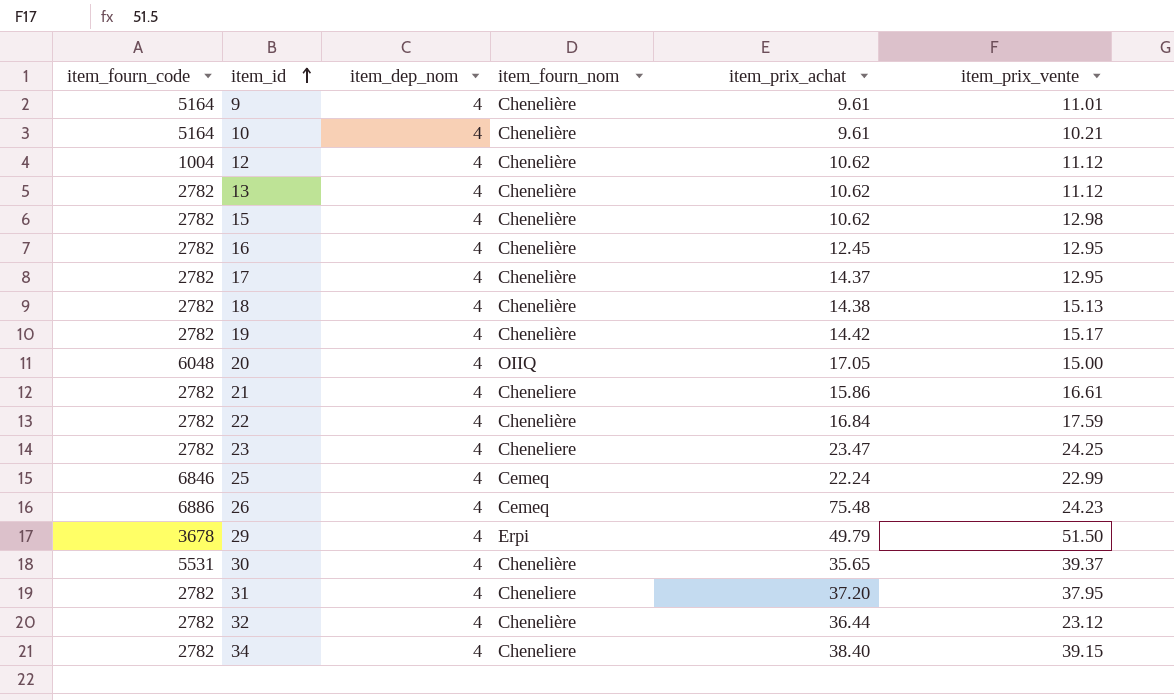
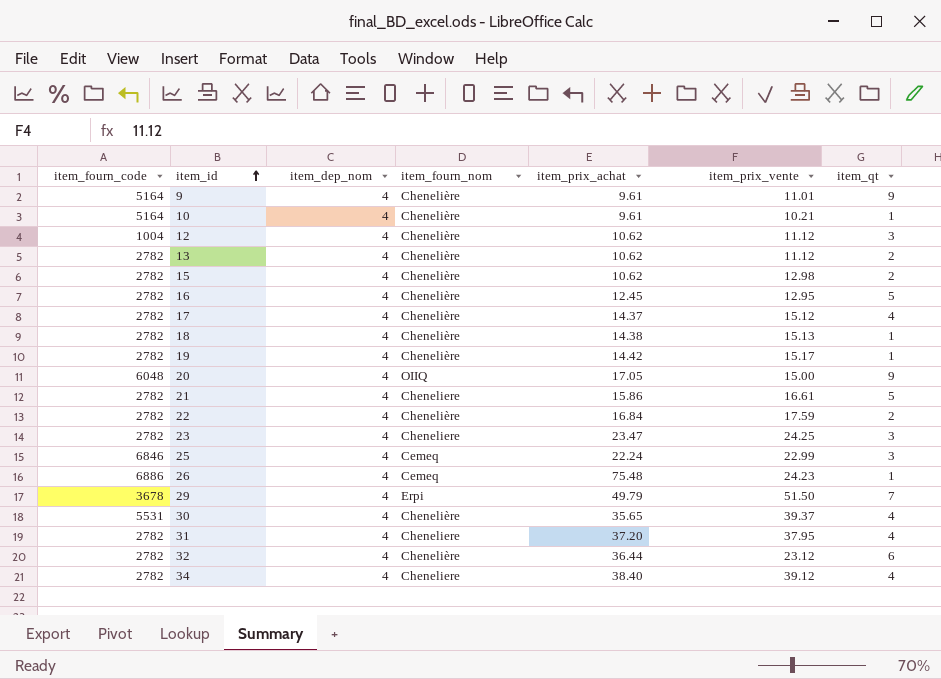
column item_qt | position: none -> 7
17 | item_prix_vente: 12.95 -> 15.12
34 | item_prix_vente: 39.15 -> 39.12

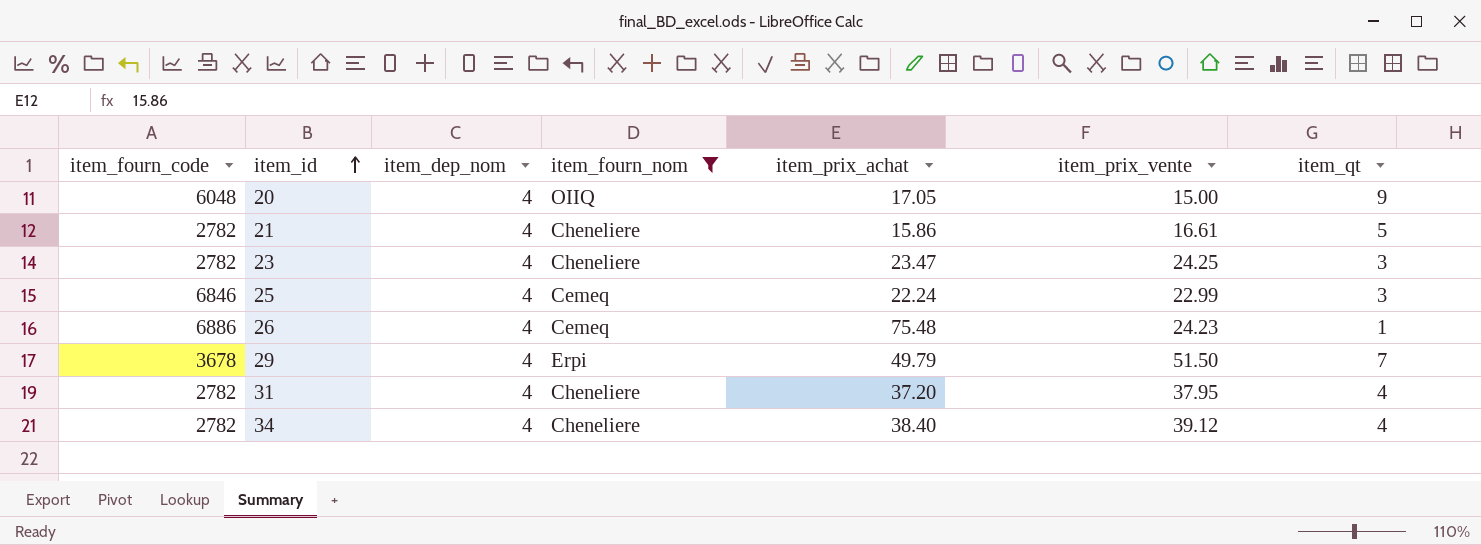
filter: none -> item_fourn_nom != Chenelière

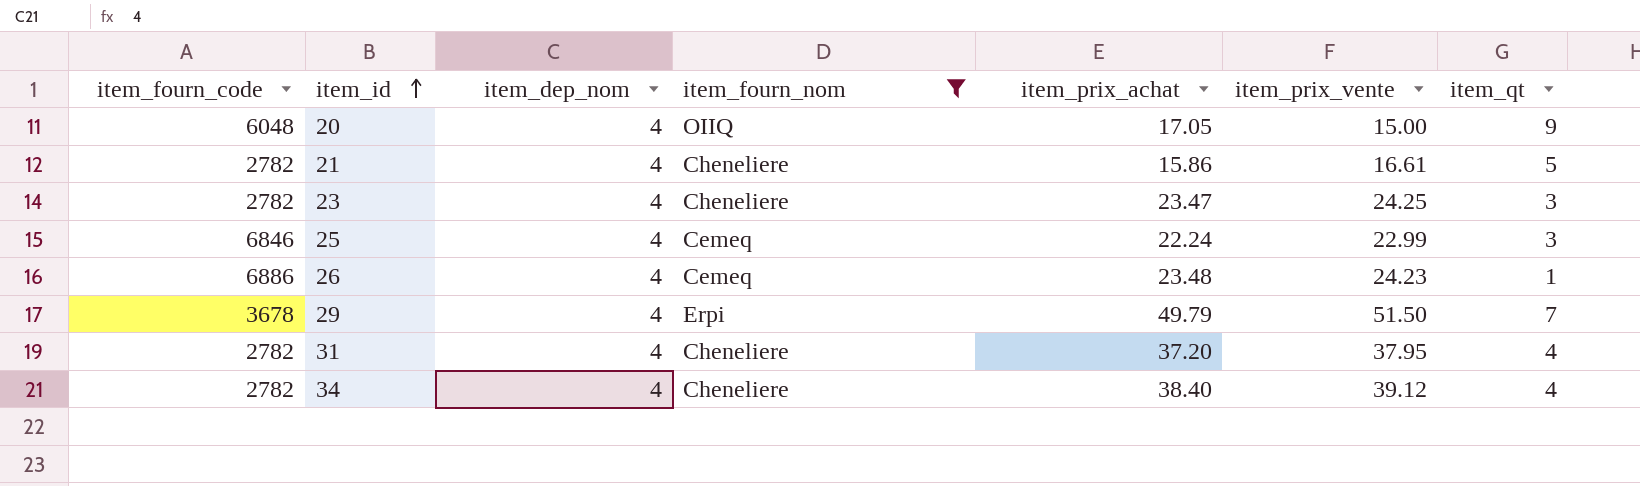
26 | item_prix_achat: 75.48 -> 23.48

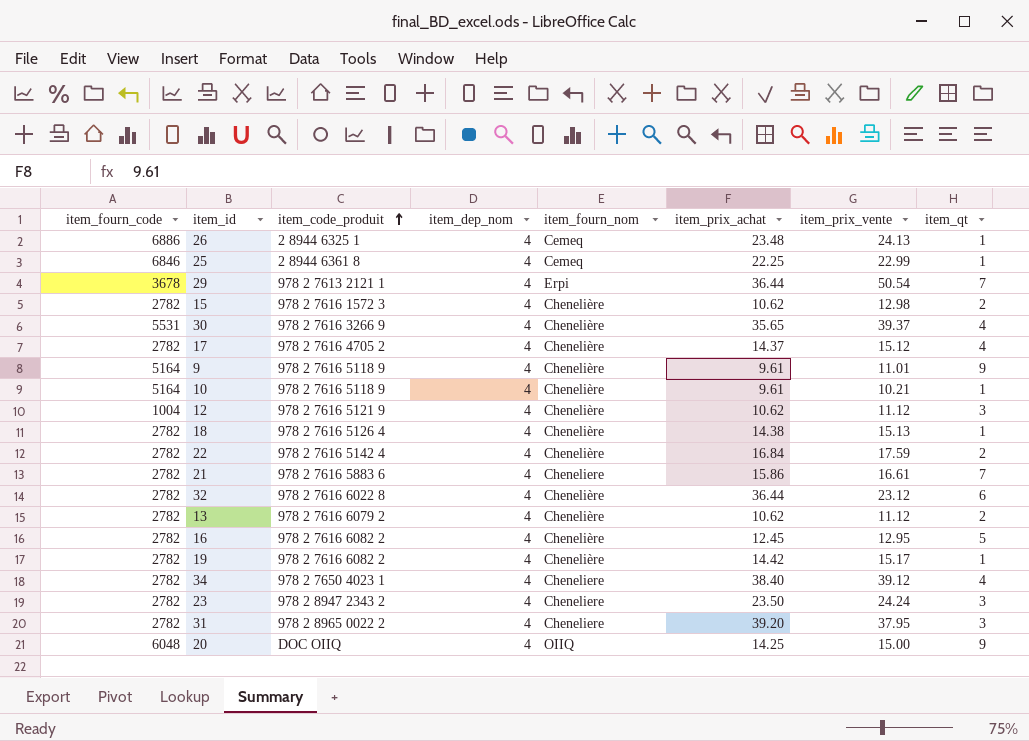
filter: item_fourn_nom != Chenelière -> none
row order: item_id ascending -> item_code_produit ascending
column item_code_produit | position: none -> 3
26 | item_prix_vente: 24.23 -> 24.13
25 | item_prix_achat: 22.24 -> 22.25
25 | item_qt: 3 -> 1
29 | item_prix_achat: 49.79 -> 36.44
29 | item_prix_vente: 51.50 -> 50.54
21 | item_qt: 5 -> 7
23 | item_prix_achat: 23.47 -> 23.50
23 | item_prix_vente: 24.25 -> 24.24
31 | item_prix_achat: 37.20 -> 39.20
31 | item_qt: 4 -> 3
20 | item_prix_achat: 17.05 -> 14.25

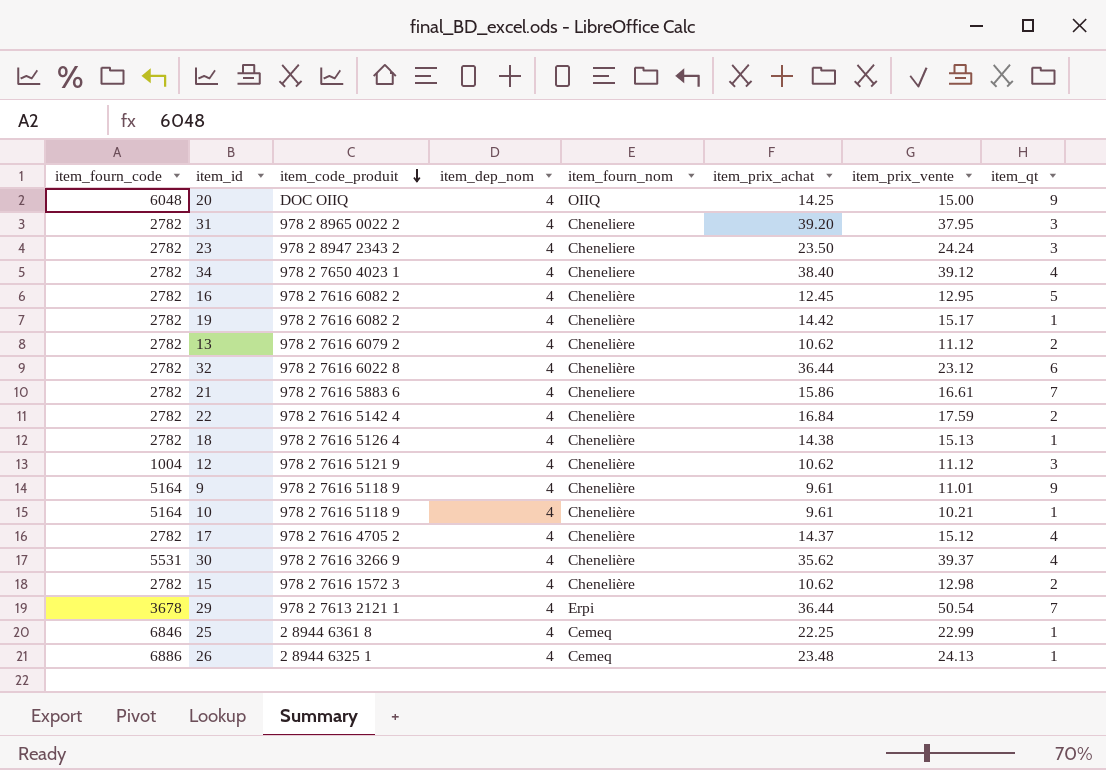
row order: item_code_produit ascending -> item_code_produit descending
30 | item_prix_achat: 35.65 -> 35.62

